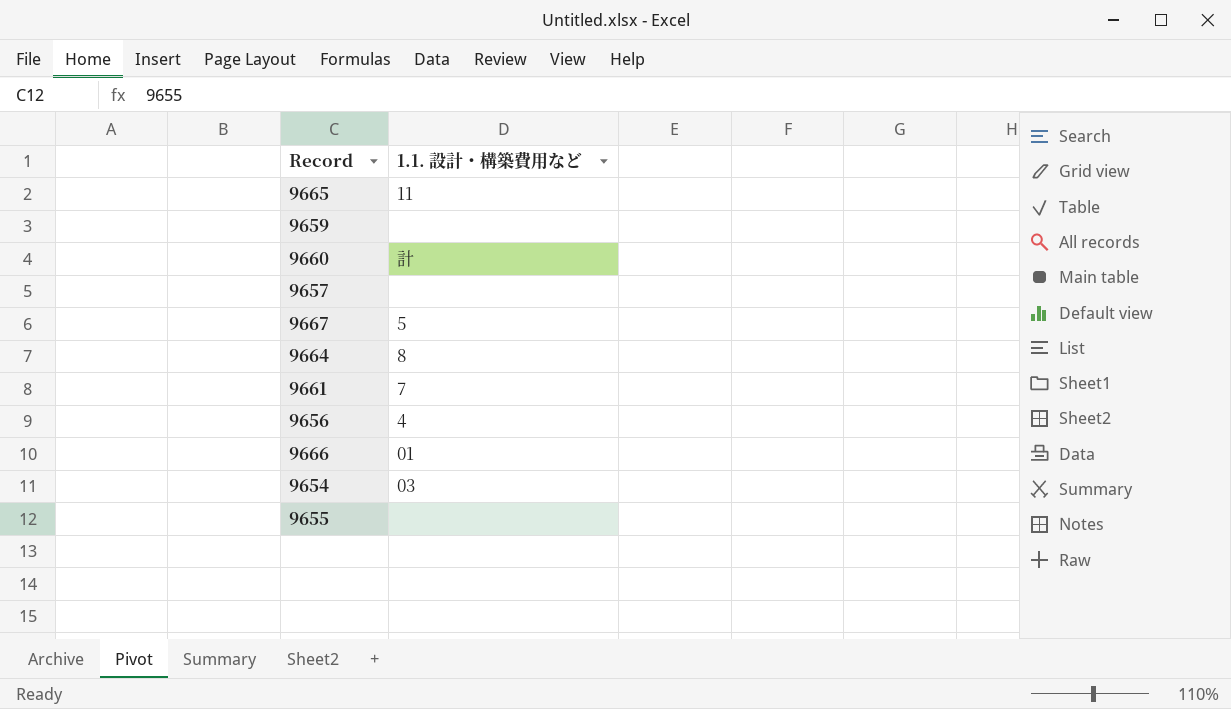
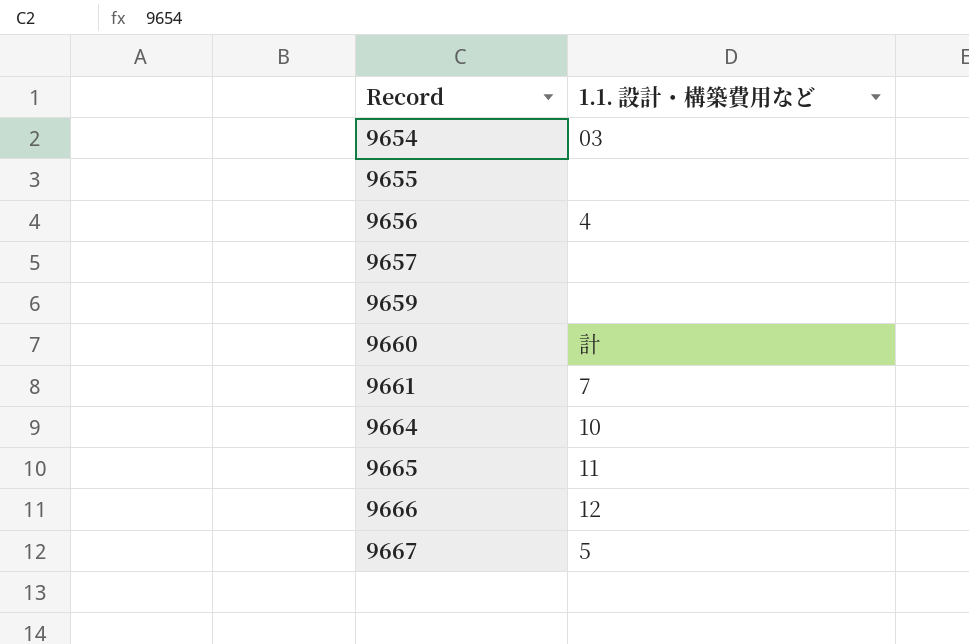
row order: none -> Record ascending
9664 | 1.1. 設計・構築費用など: 8 -> 10
9666 | 1.1. 設計・構築費用など: 01 -> 12

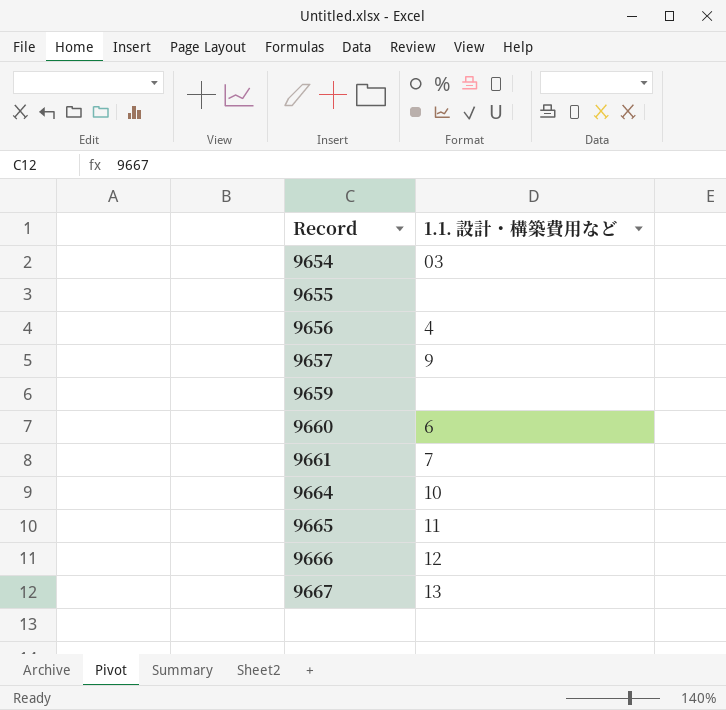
9657 | 1.1. 設計・構築費用など: none -> 9
9660 | 1.1. 設計・構築費用など: 計 -> 6
9667 | 1.1. 設計・構築費用など: 5 -> 13

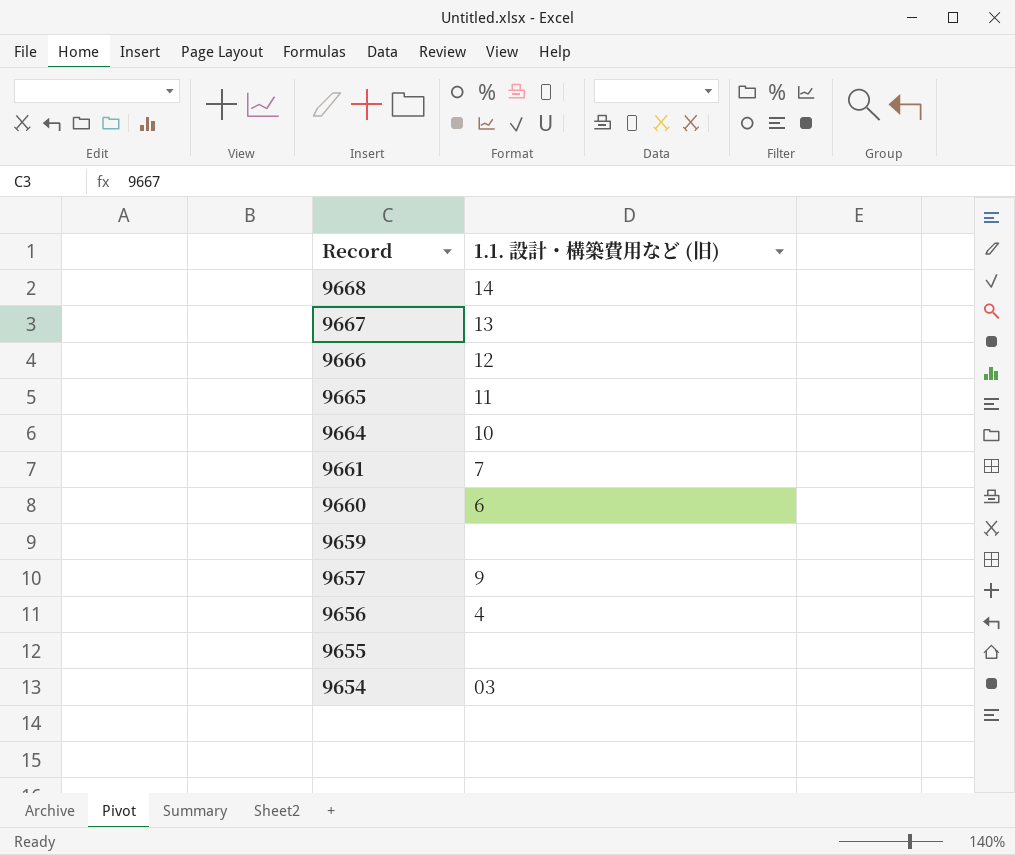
row order: Record ascending -> Record descending
column name: 1.1. 設計・構築費用など -> 1.1. 設計・構築費用など (旧)
row 9668: none -> 14

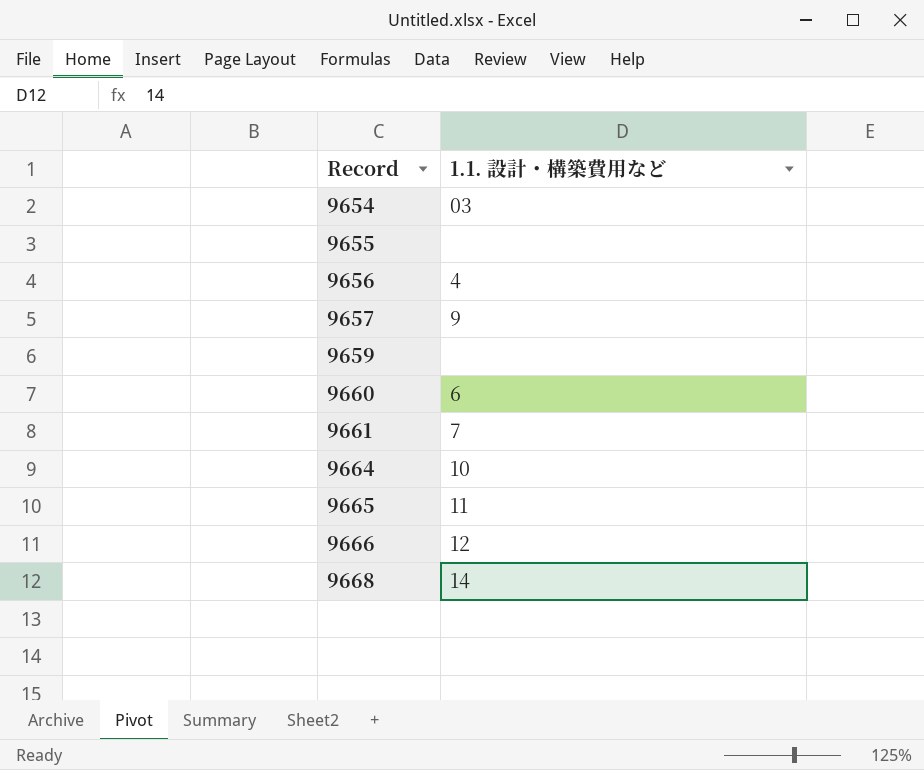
row order: Record descending -> Record ascending
column name: 1.1. 設計・構築費用など (旧) -> 1.1. 設計・構築費用など
row 9667: 13 -> none

